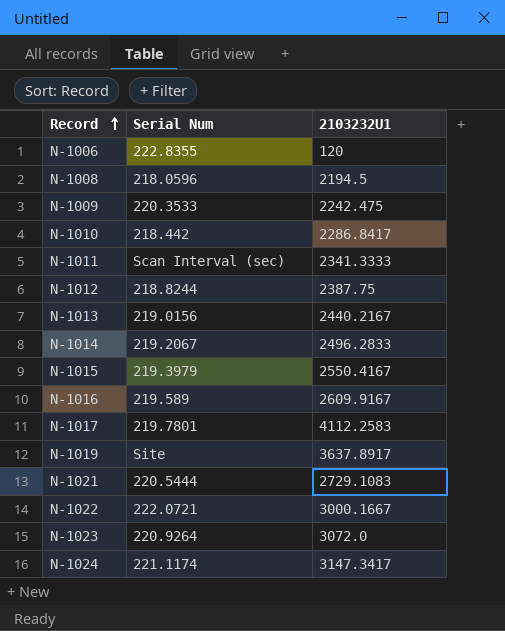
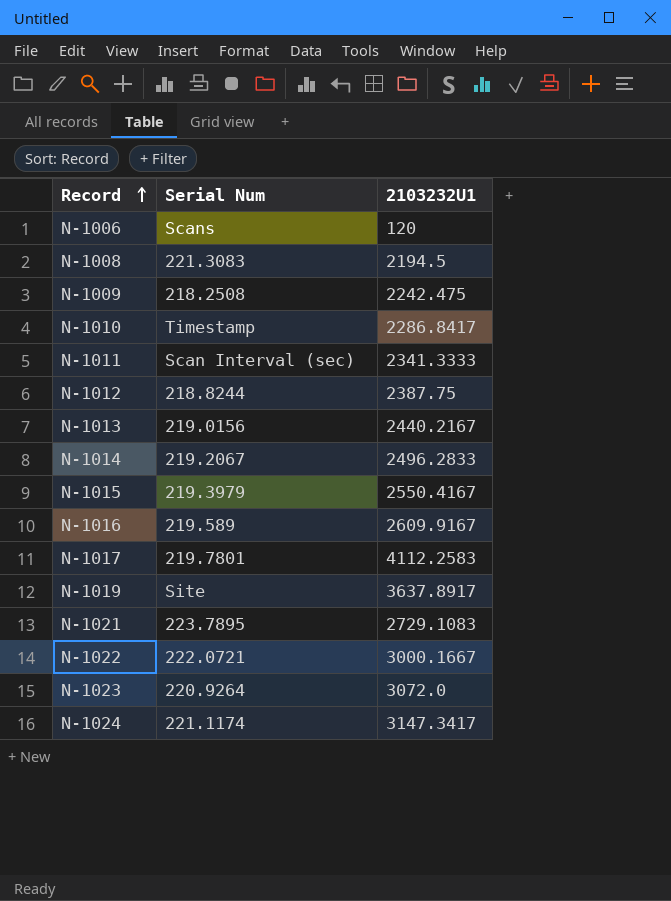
N-1006 | Serial Num: 222.8355 -> Scans
N-1008 | Serial Num: 218.0596 -> 221.3083
N-1009 | Serial Num: 220.3533 -> 218.2508
N-1010 | Serial Num: 218.442 -> Timestamp
N-1021 | Serial Num: 220.5444 -> 223.7895

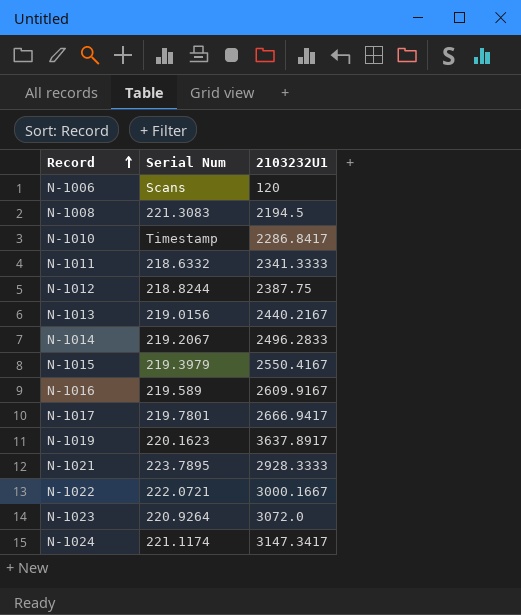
row N-1009: 218.2508 | 2242.475 -> none
N-1011 | Serial Num: Scan Interval (sec) -> 218.6332
N-1017 | 2103232U1: 4112.2583 -> 2666.9417
N-1019 | Serial Num: Site -> 220.1623
N-1021 | 2103232U1: 2729.1083 -> 2928.3333

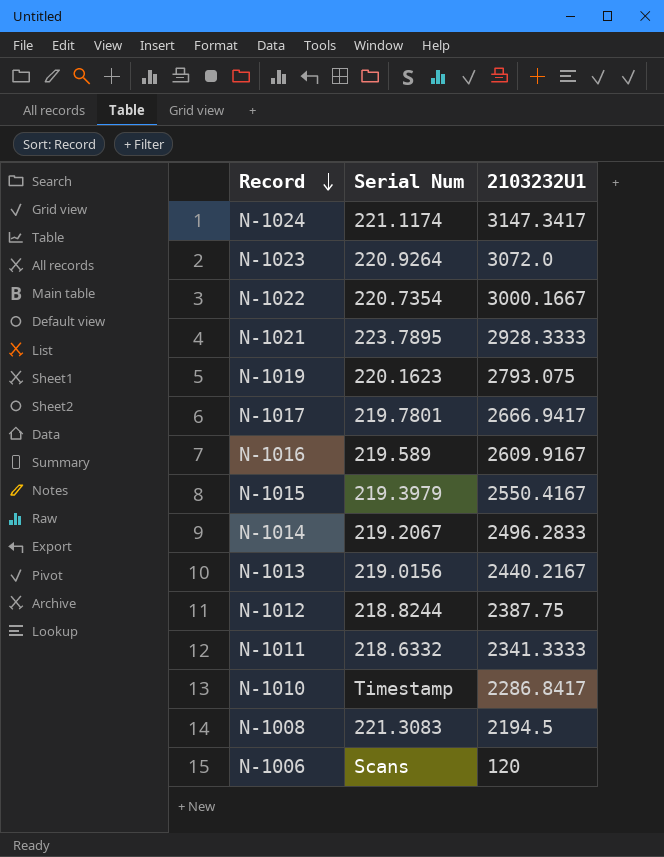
row order: Record ascending -> Record descending
N-1022 | Serial Num: 222.0721 -> 220.7354
N-1019 | 2103232U1: 3637.8917 -> 2793.075

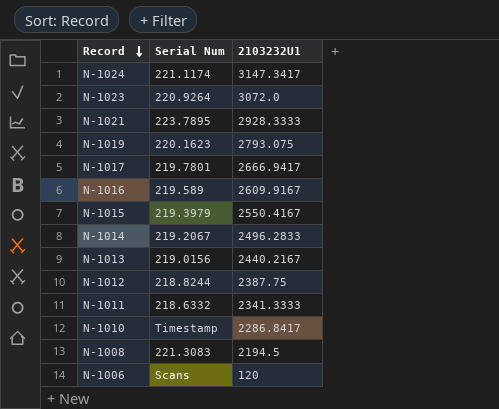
row N-1022: 220.7354 | 3000.1667 -> none

